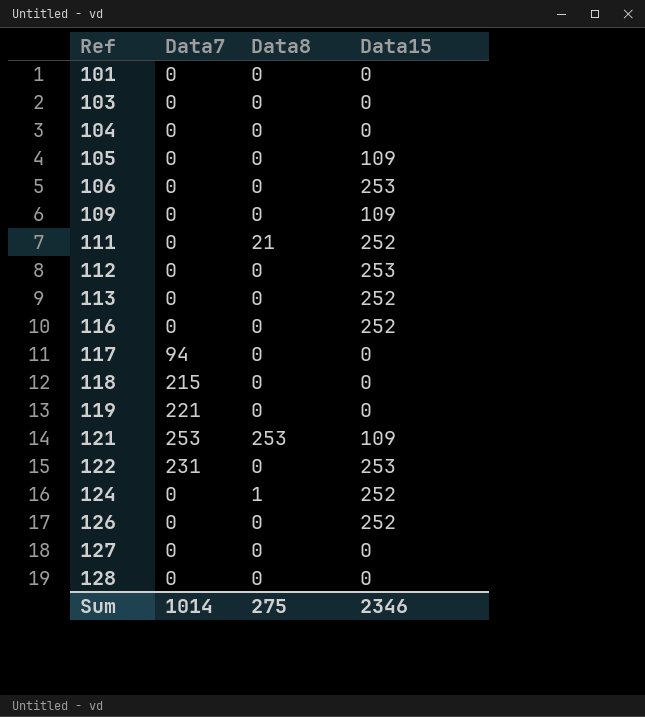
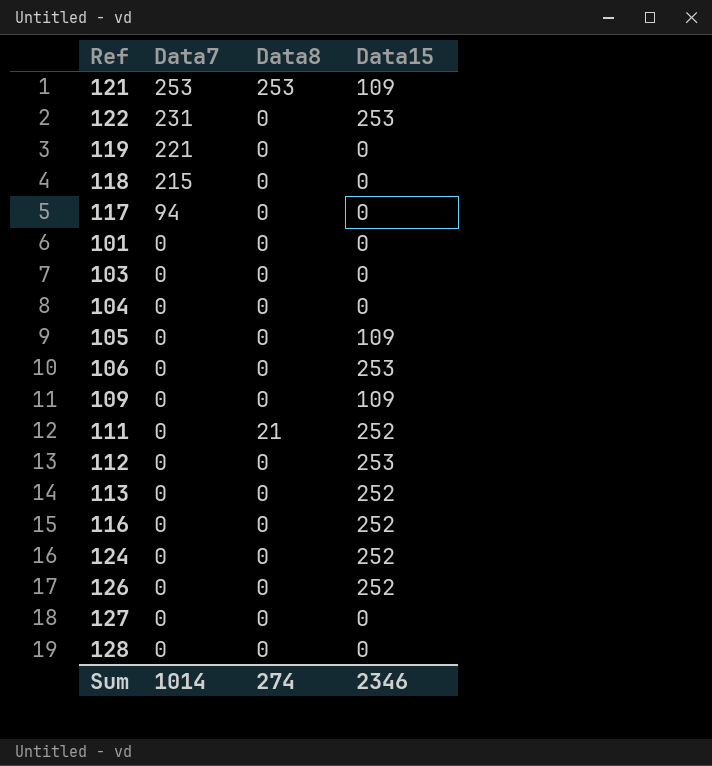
row order: Ref ascending -> Data7 descending
124 | Data8: 1 -> 0
Sum | Data8: 275 -> 274

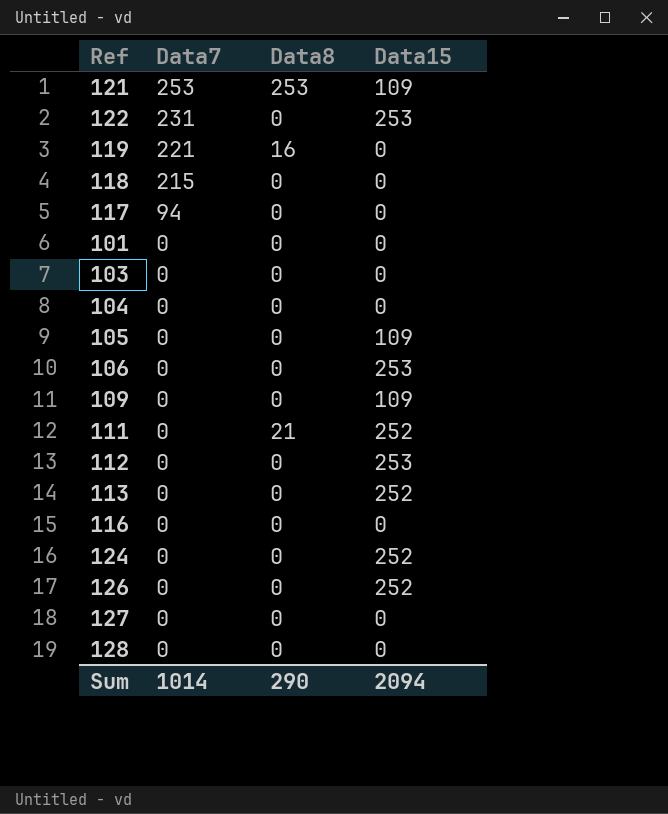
119 | Data8: 0 -> 16
116 | Data15: 252 -> 0
Sum | Data8: 274 -> 290
Sum | Data15: 2346 -> 2094

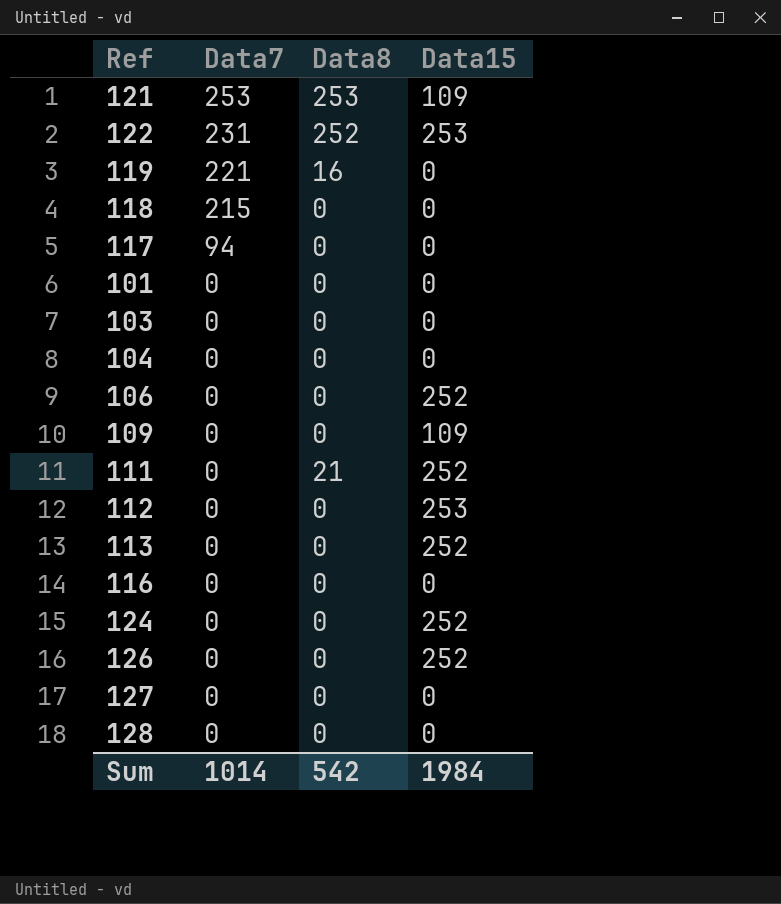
row 105: 0 | 0 | 109 -> none
122 | Data8: 0 -> 252
106 | Data15: 253 -> 252
Sum | Data8: 290 -> 542
Sum | Data15: 2094 -> 1984

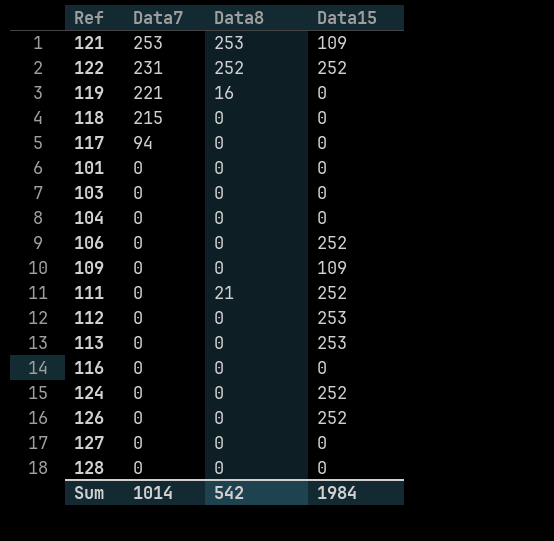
122 | Data15: 253 -> 252
113 | Data15: 252 -> 253

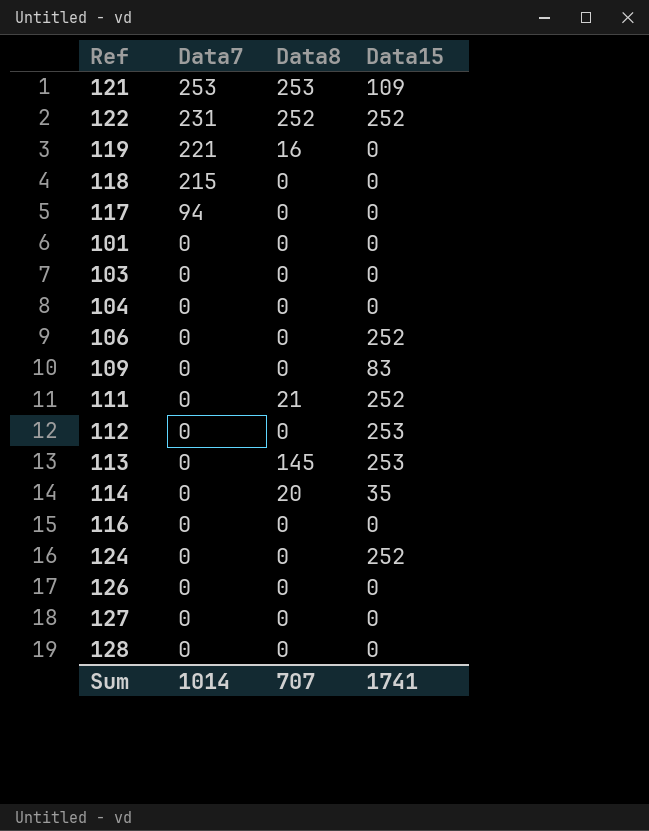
109 | Data15: 109 -> 83
113 | Data8: 0 -> 145
row 114: none -> 0 | 20 | 35
126 | Data15: 252 -> 0
Sum | Data8: 542 -> 707
Sum | Data15: 1984 -> 1741

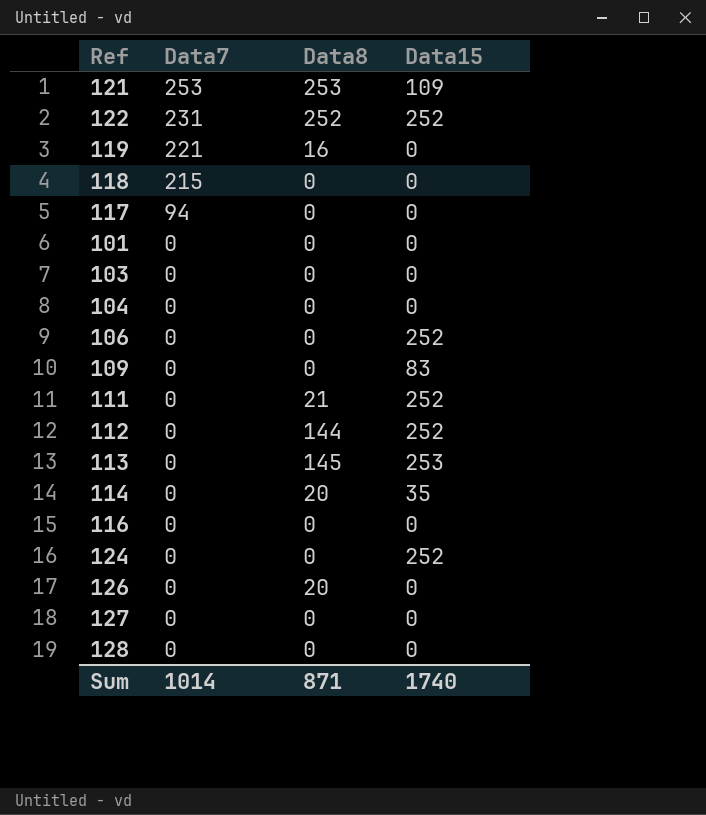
112 | Data8: 0 -> 144
112 | Data15: 253 -> 252
126 | Data8: 0 -> 20
Sum | Data8: 707 -> 871
Sum | Data15: 1741 -> 1740

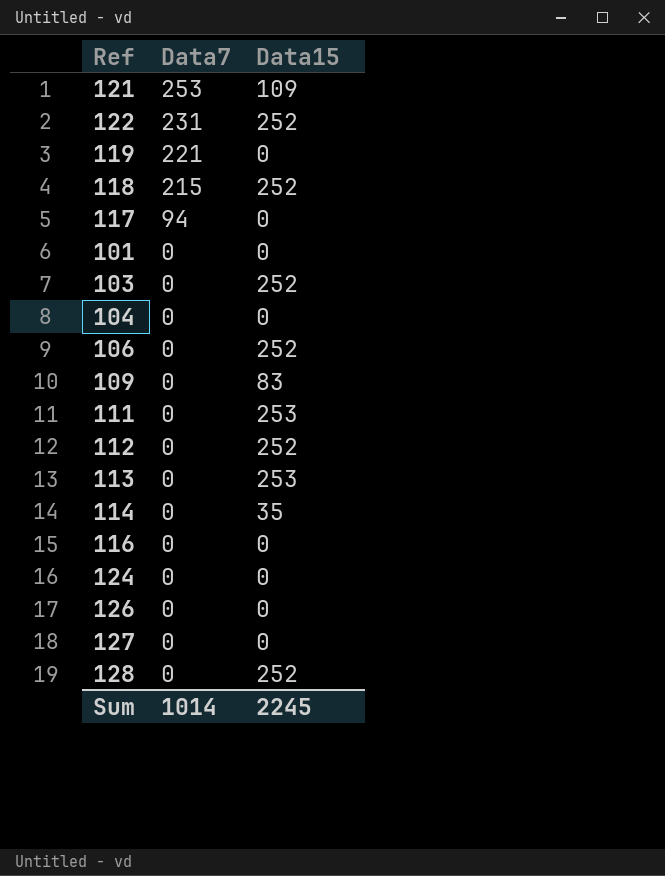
column Data8 | position: 3 -> none
118 | Data15: 0 -> 252
103 | Data15: 0 -> 252
111 | Data15: 252 -> 253
124 | Data15: 252 -> 0
128 | Data15: 0 -> 252
Sum | Data15: 1740 -> 2245

